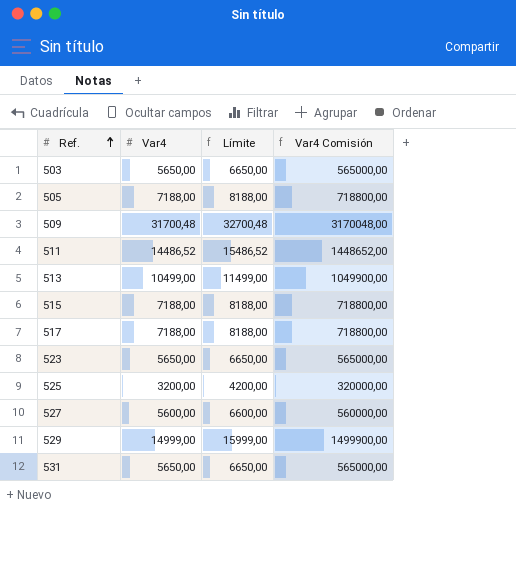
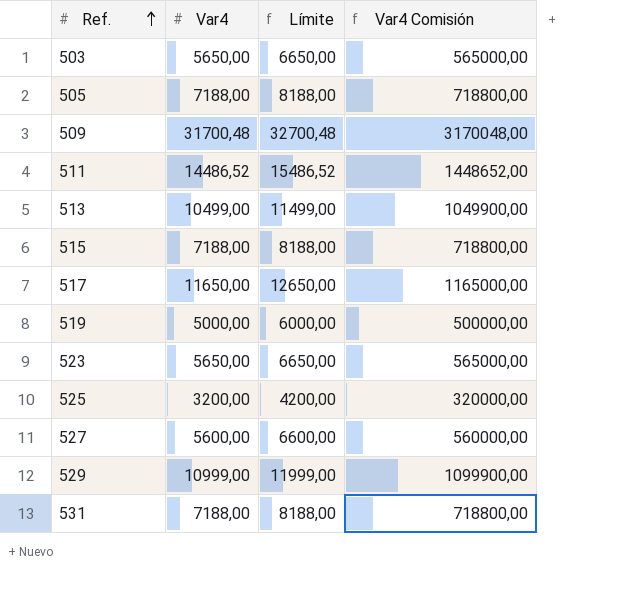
517 | Var4: 7188,00 -> 11650,00
517 | Límite: 8188,00 -> 12650,00
517 | Var4 Comisión: 718800,00 -> 1165000,00
row 519: none -> 5000,00 | 6000,00 | 500000,00
529 | Var4: 14999,00 -> 10999,00
529 | Límite: 15999,00 -> 11999,00
529 | Var4 Comisión: 1499900,00 -> 1099900,00
531 | Var4: 5650,00 -> 7188,00
531 | Límite: 6650,00 -> 8188,00
531 | Var4 Comisión: 565000,00 -> 718800,00

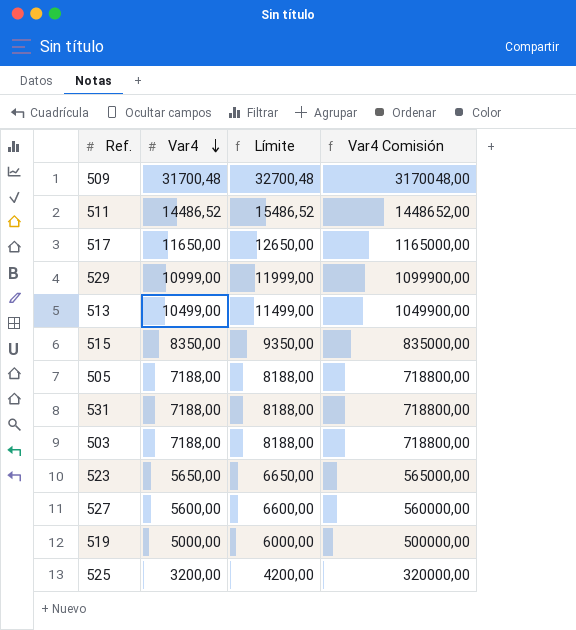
row order: Ref. ascending -> Var4 descending
515 | Var4: 7188,00 -> 8350,00
515 | Límite: 8188,00 -> 9350,00
515 | Var4 Comisión: 718800,00 -> 835000,00
503 | Var4: 5650,00 -> 7188,00
503 | Límite: 6650,00 -> 8188,00
503 | Var4 Comisión: 565000,00 -> 718800,00

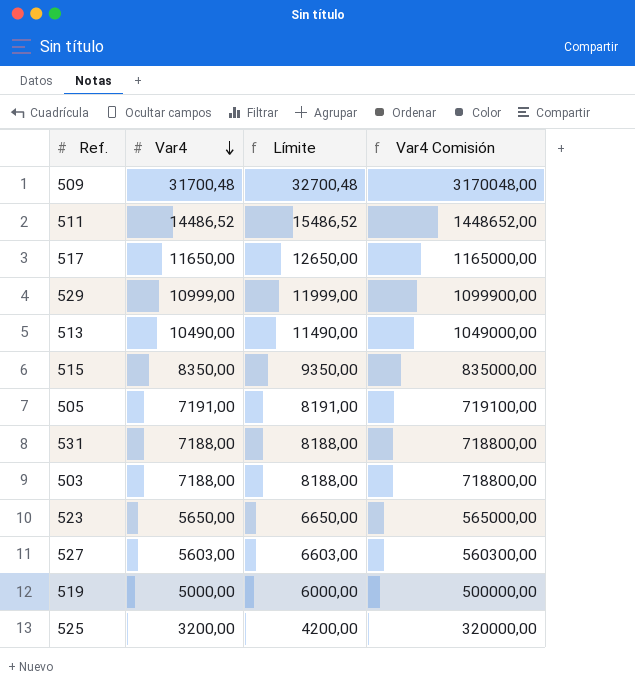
513 | Var4: 10499,00 -> 10490,00
513 | Límite: 11499,00 -> 11490,00
513 | Var4 Comisión: 1049900,00 -> 1049000,00
505 | Var4: 7188,00 -> 7191,00
505 | Límite: 8188,00 -> 8191,00
505 | Var4 Comisión: 718800,00 -> 719100,00
527 | Var4: 5600,00 -> 5603,00
527 | Límite: 6600,00 -> 6603,00
527 | Var4 Comisión: 560000,00 -> 560300,00

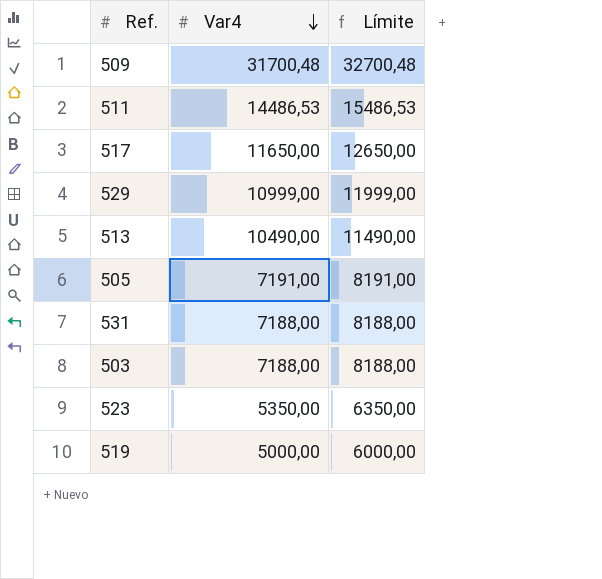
column Var4 Comisión | formula: [Var4] * 100 -> none
row 515: 8350,00 | 9350,00 | 835000,00 -> none
row 527: 5603,00 | 6603,00 | 560300,00 -> none
row 525: 3200,00 | 4200,00 | 320000,00 -> none
511 | Var4: 14486,52 -> 14486,53
511 | Límite: 15486,52 -> 15486,53
523 | Var4: 5650,00 -> 5350,00
523 | Límite: 6650,00 -> 6350,00

